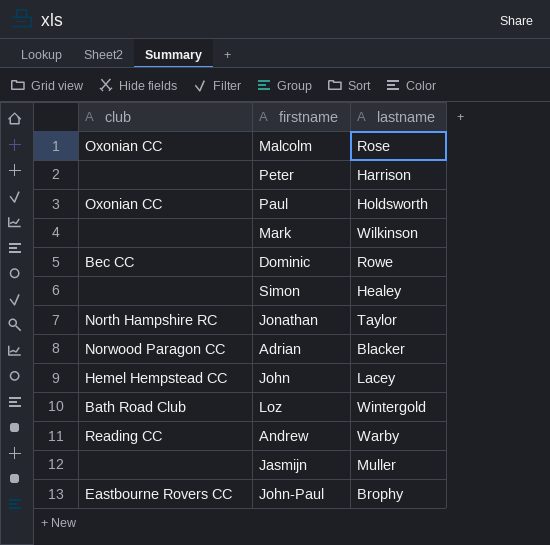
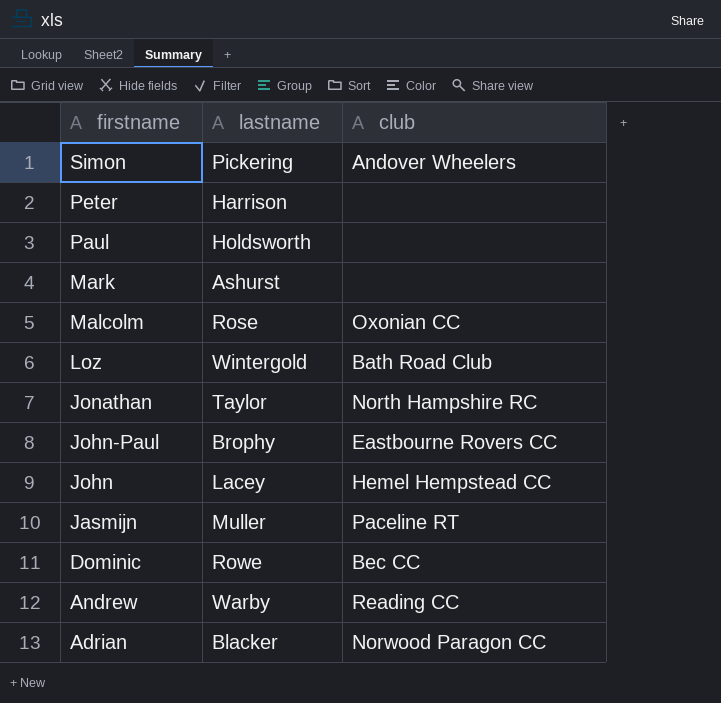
row order: none -> firstname descending
column club | position: 1 -> 3
Simon | lastname: Healey -> Pickering
Simon | club: none -> Andover Wheelers
Paul | club: Oxonian CC -> none
Mark | lastname: Wilkinson -> Ashurst
Jasmijn | club: none -> Paceline RT

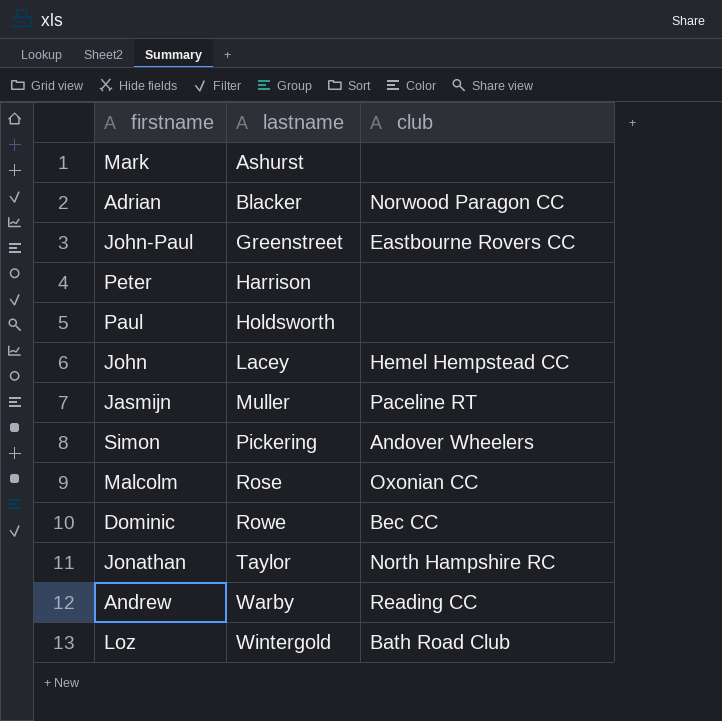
row order: firstname descending -> lastname ascending
John-Paul | lastname: Brophy -> Greenstreet

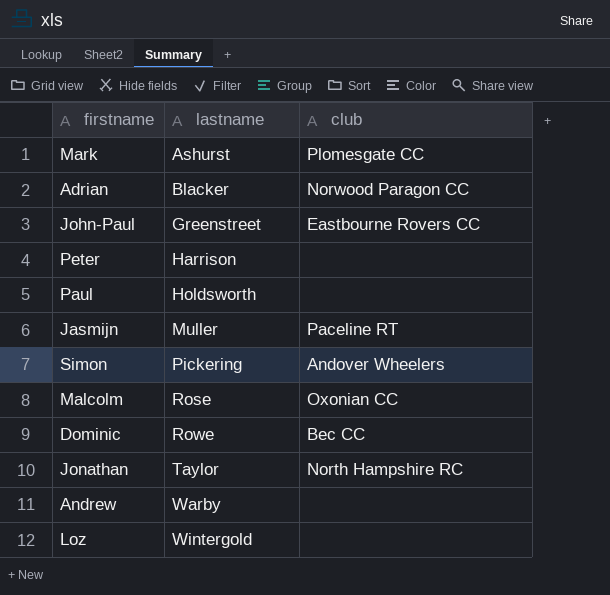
row John: Lacey | Hemel Hempstead CC -> none
Mark | club: none -> Plomesgate CC
Andrew | club: Reading CC -> none
Loz | club: Bath Road Club -> none

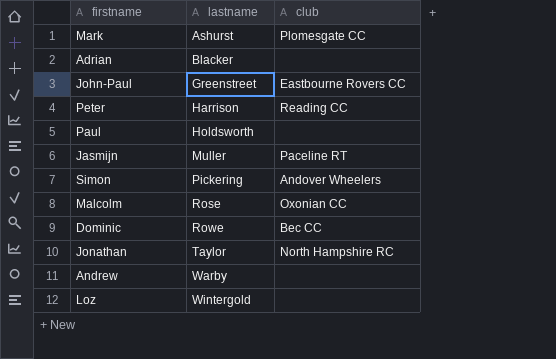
Adrian | club: Norwood Paragon CC -> none
Peter | club: none -> Reading CC

